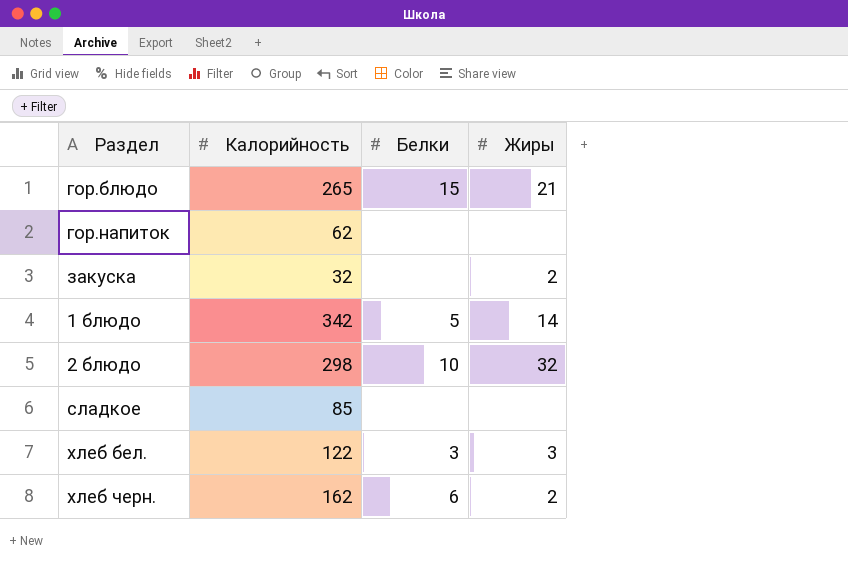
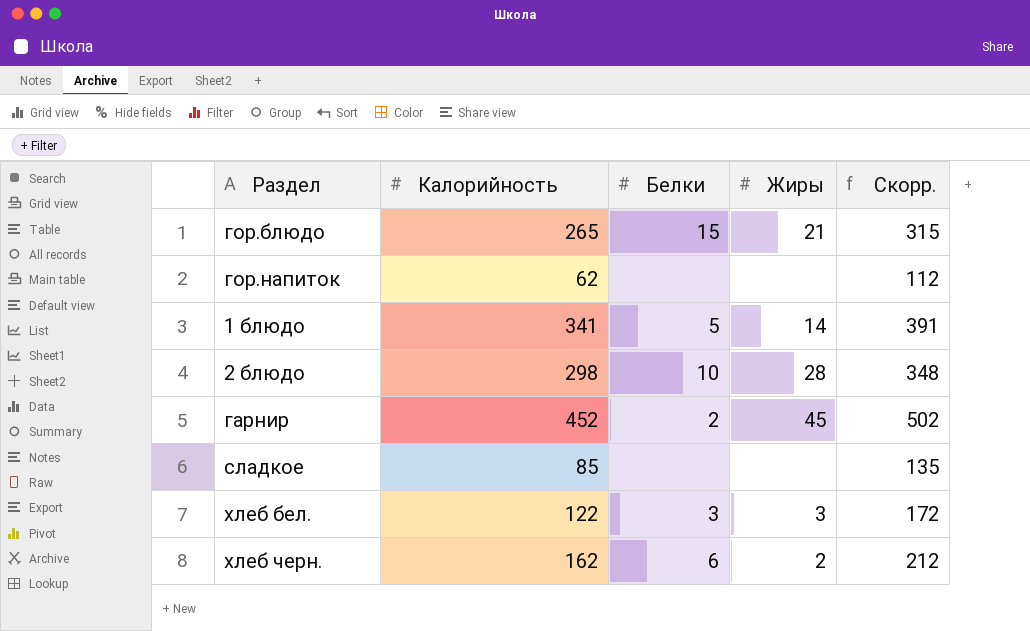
column Скорр. | formula: none -> [Калорийность] + 50
row закуска: 32 | none | 2 -> none
1 блюдо | Калорийность: 342 -> 341
2 блюдо | Жиры: 32 -> 28
row гарнир: none -> 452 | 2 | 45 | 502

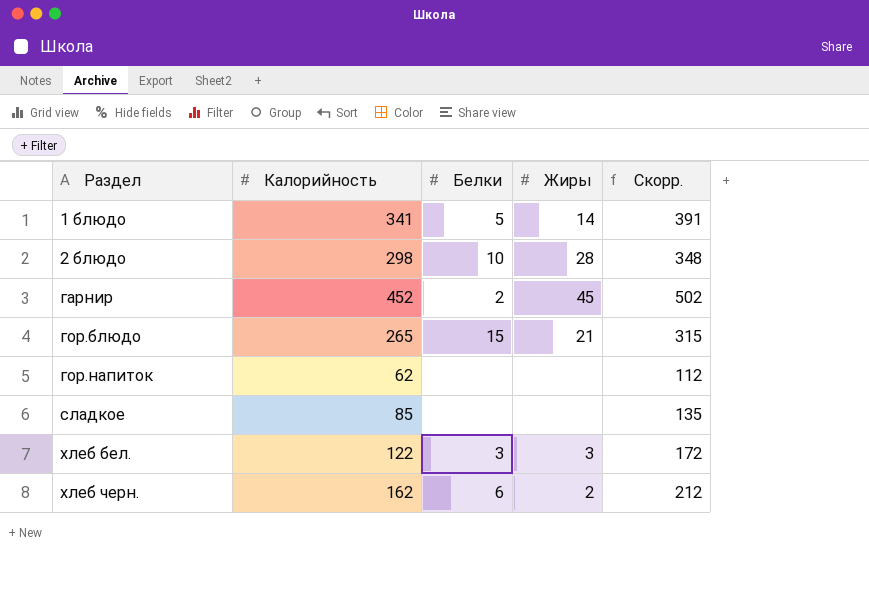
row order: none -> Раздел ascending

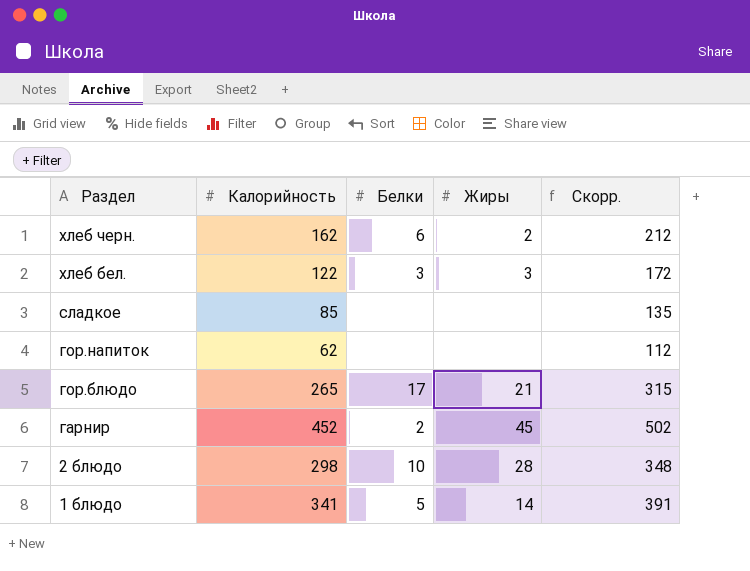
row order: Раздел ascending -> Раздел descending
гор.блюдо | Белки: 15 -> 17

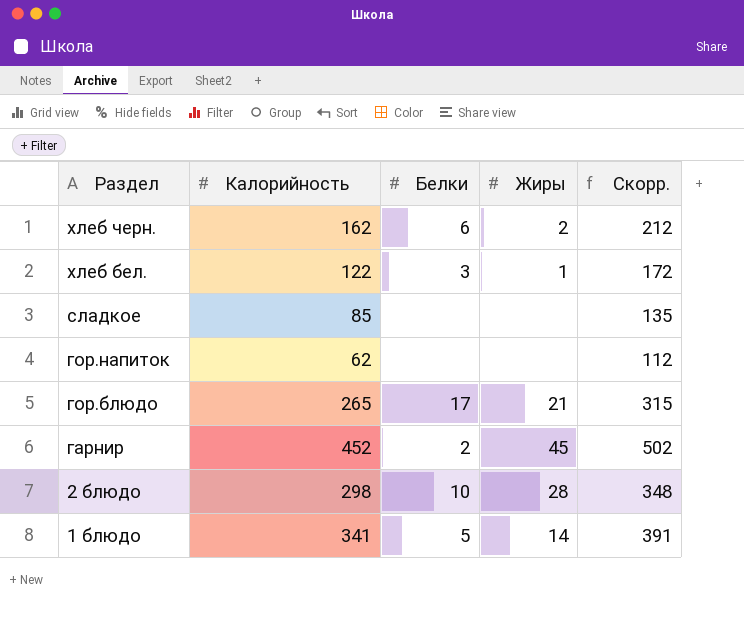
хлеб бел. | Жиры: 3 -> 1

